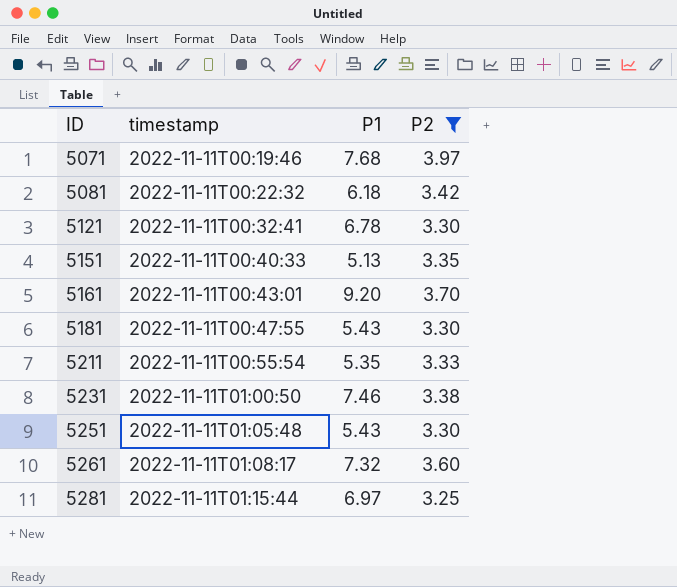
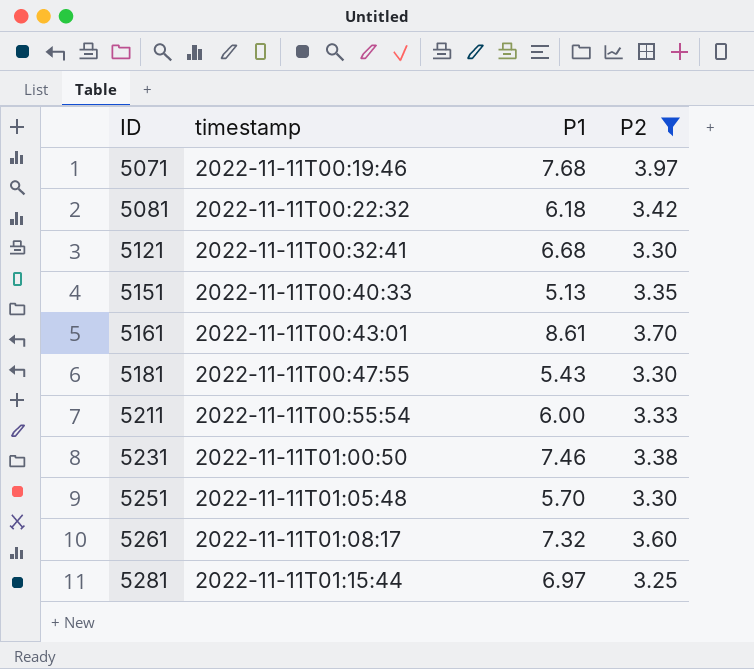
5121 | P1: 6.78 -> 6.68
5161 | P1: 9.20 -> 8.61
5211 | P1: 5.35 -> 6.00
5251 | P1: 5.43 -> 5.70

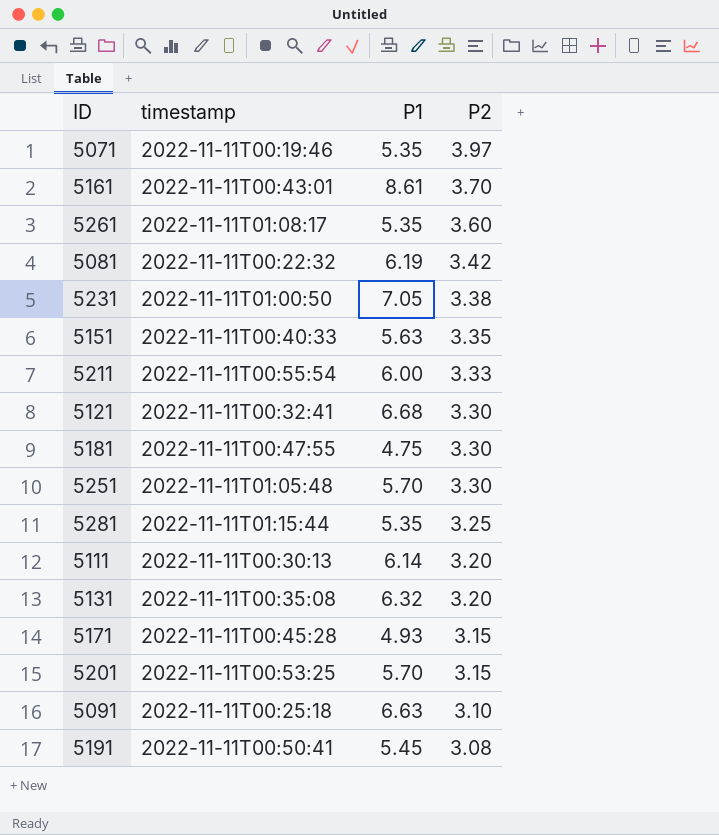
filter: P2 >= 3.25 -> none
row order: ID ascending -> P2 descending
5071 | P1: 7.68 -> 5.35
5261 | P1: 7.32 -> 5.35
5081 | P1: 6.18 -> 6.19
5231 | P1: 7.46 -> 7.05
5151 | P1: 5.13 -> 5.63
5181 | P1: 5.43 -> 4.75
5281 | P1: 6.97 -> 5.35

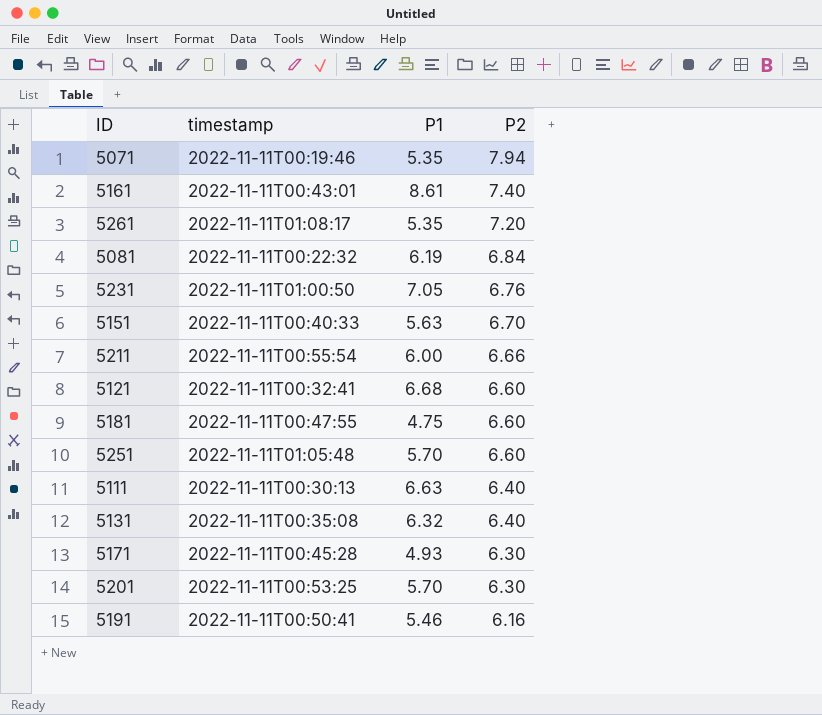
row 5281: 2022-11-11T01:15:44 | 5.35 | 3.25 -> none
row 5091: 2022-11-11T00:25:18 | 6.63 | 3.10 -> none
5071 | P2: 3.97 -> 7.94
5161 | P2: 3.70 -> 7.40
5261 | P2: 3.60 -> 7.20
5081 | P2: 3.42 -> 6.84
5231 | P2: 3.38 -> 6.76
5151 | P2: 3.35 -> 6.70
5211 | P2: 3.33 -> 6.66
5121 | P2: 3.30 -> 6.60
5181 | P2: 3.30 -> 6.60
5251 | P2: 3.30 -> 6.60
5111 | P1: 6.14 -> 6.63
5111 | P2: 3.20 -> 6.40
5131 | P2: 3.20 -> 6.40
5171 | P2: 3.15 -> 6.30
5201 | P2: 3.15 -> 6.30
5191 | P1: 5.45 -> 5.46
5191 | P2: 3.08 -> 6.16

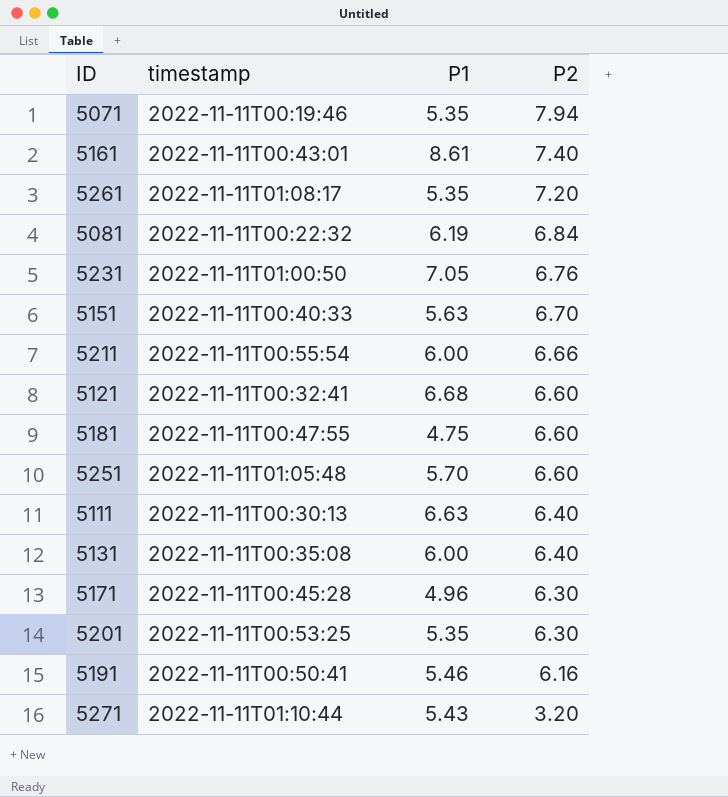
5131 | P1: 6.32 -> 6.00
5171 | P1: 4.93 -> 4.96
5201 | P1: 5.70 -> 5.35
row 5271: none -> 2022-11-11T01:10:44 | 5.43 | 3.20

